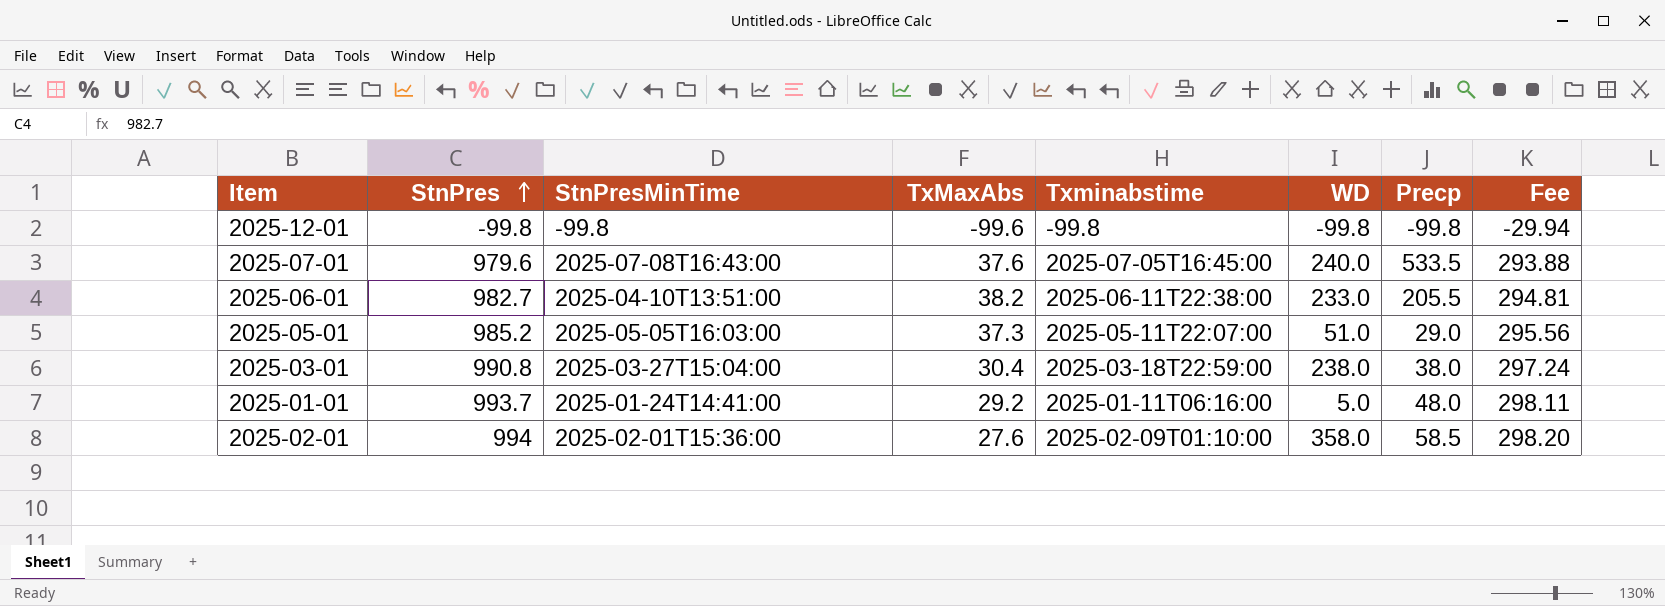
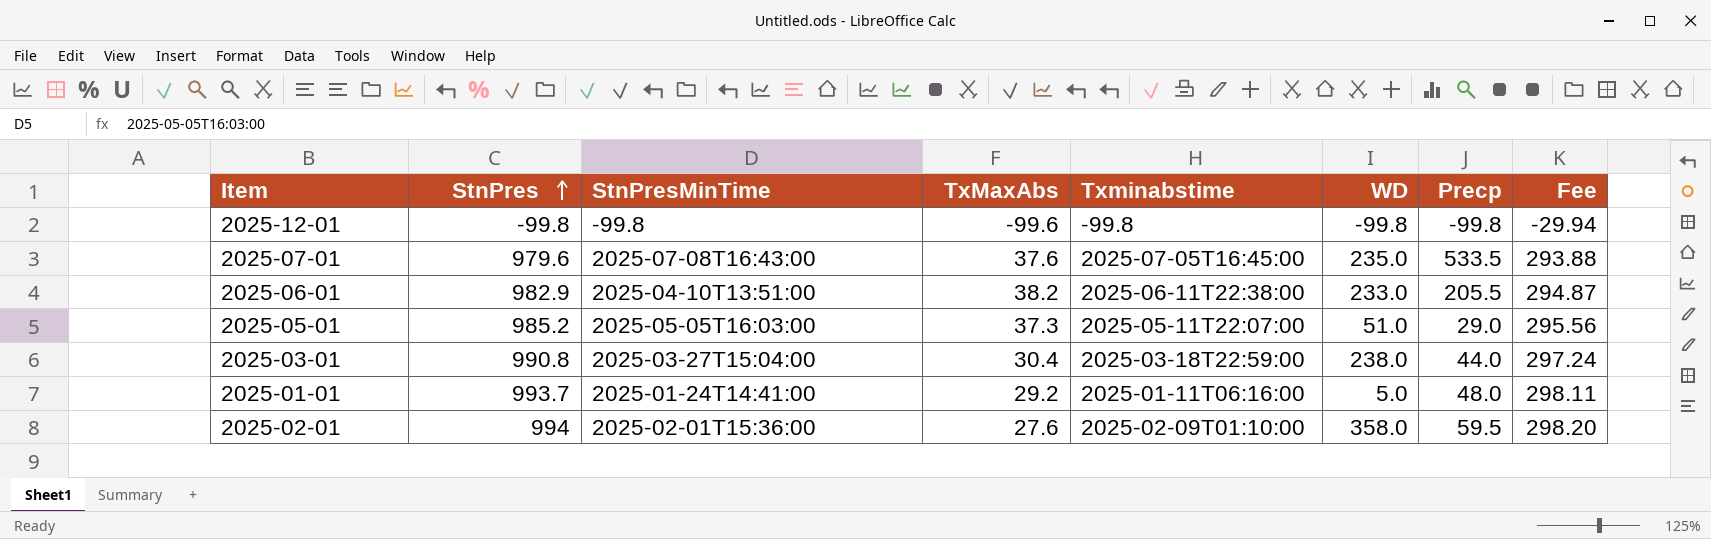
2025-07-01 | WD: 240.0 -> 235.0
2025-06-01 | StnPres: 982.7 -> 982.9
2025-06-01 | Fee: 294.81 -> 294.87
2025-03-01 | Precp: 38.0 -> 44.0
2025-02-01 | Precp: 58.5 -> 59.5

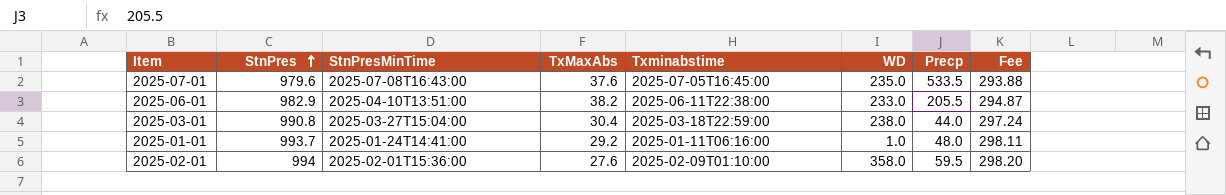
row 2025-12-01: -99.8 | -99.8 | -99.6 | -99.8 | -99.8 | -99.8 | -29.94 -> none
row 2025-05-01: 985.2 | 2025-05-05T16:03:00 | 37.3 | 2025-05-11T22:07:00 | 51.0 | 29.0 | 295.56 -> none
2025-01-01 | WD: 5.0 -> 1.0

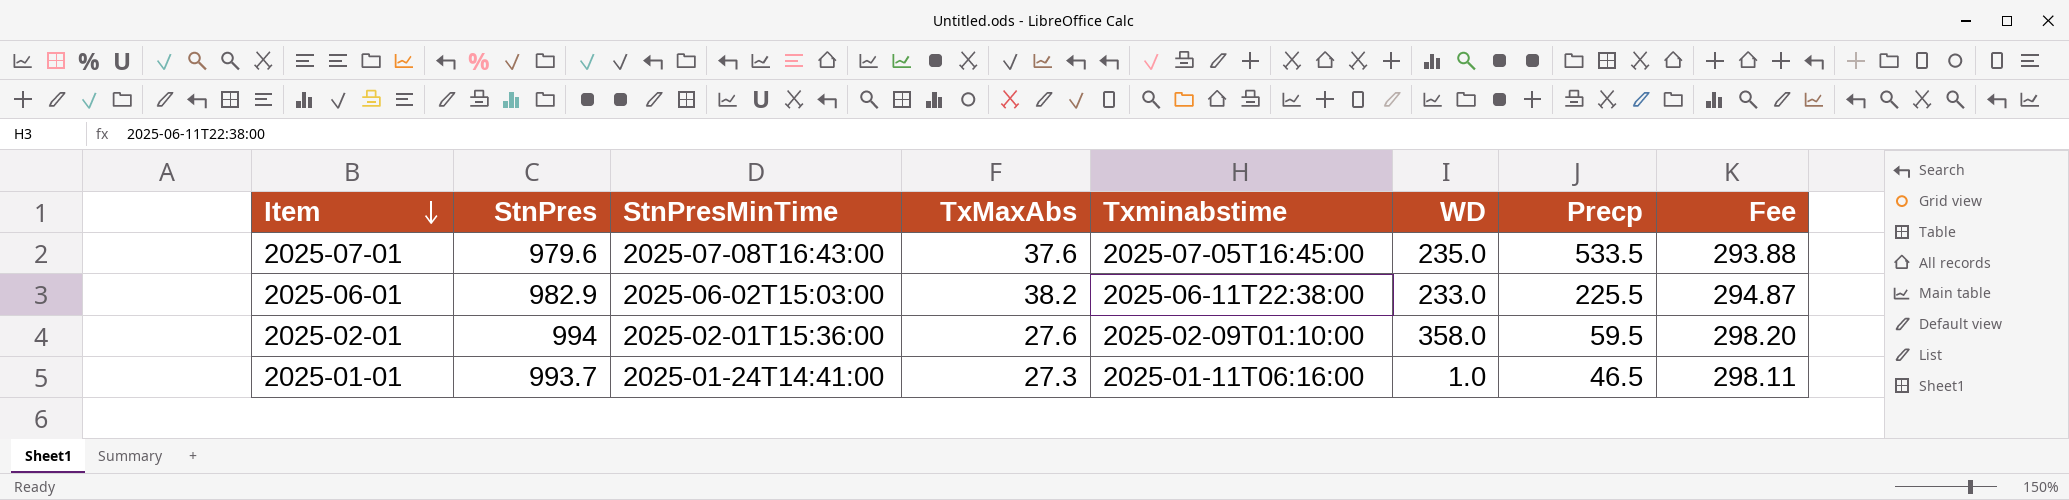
row order: StnPres ascending -> Item descending
row 2025-03-01: 990.8 | 2025-03-27T15:04:00 | 30.4 | 2025-03-18T22:59:00 | 238.0 | 44.0 | 297.24 -> none
2025-06-01 | StnPresMinTime: 2025-04-10T13:51:00 -> 2025-06-02T15:03:00
2025-06-01 | Precp: 205.5 -> 225.5
2025-01-01 | TxMaxAbs: 29.2 -> 27.3
2025-01-01 | Precp: 48.0 -> 46.5

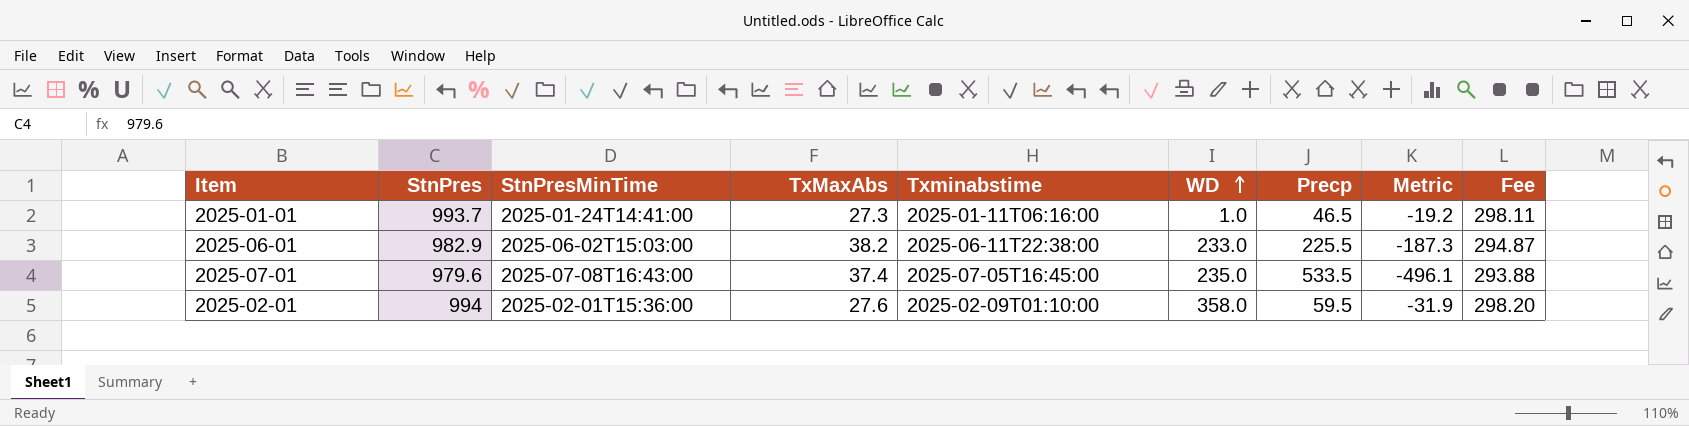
row order: Item descending -> WD ascending
column Metric | formula: none -> [TxMaxAbs] - [Precp]
2025-07-01 | TxMaxAbs: 37.6 -> 37.4

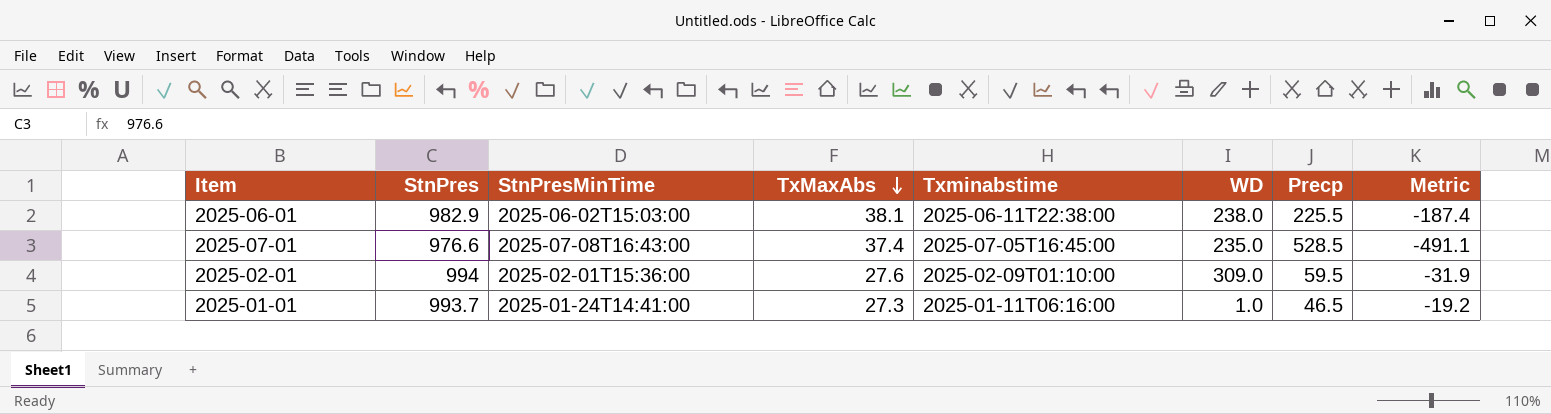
row order: WD ascending -> TxMaxAbs descending
column Fee | formula: [StnPres] * 0.3 -> none
2025-06-01 | TxMaxAbs: 38.2 -> 38.1
2025-06-01 | WD: 233.0 -> 238.0
2025-06-01 | Metric: -187.3 -> -187.4
2025-07-01 | StnPres: 979.6 -> 976.6
2025-07-01 | Precp: 533.5 -> 528.5
2025-07-01 | Metric: -496.1 -> -491.1
2025-02-01 | WD: 358.0 -> 309.0

